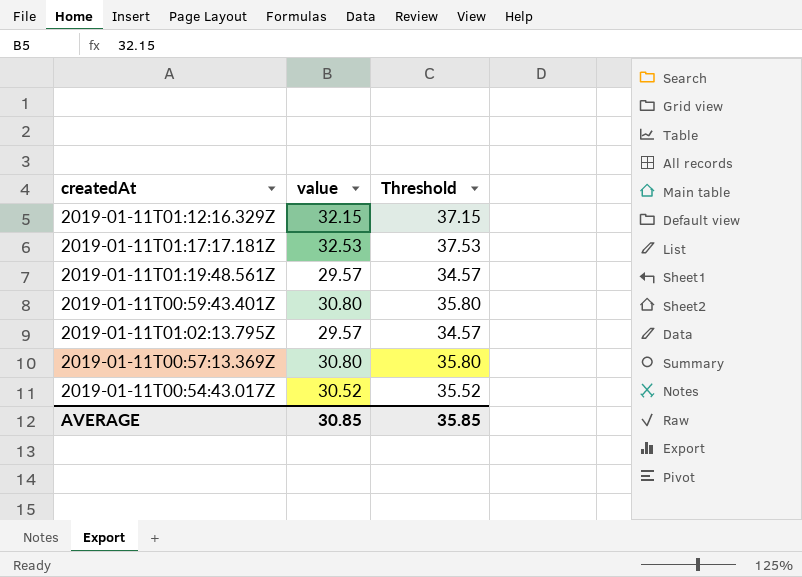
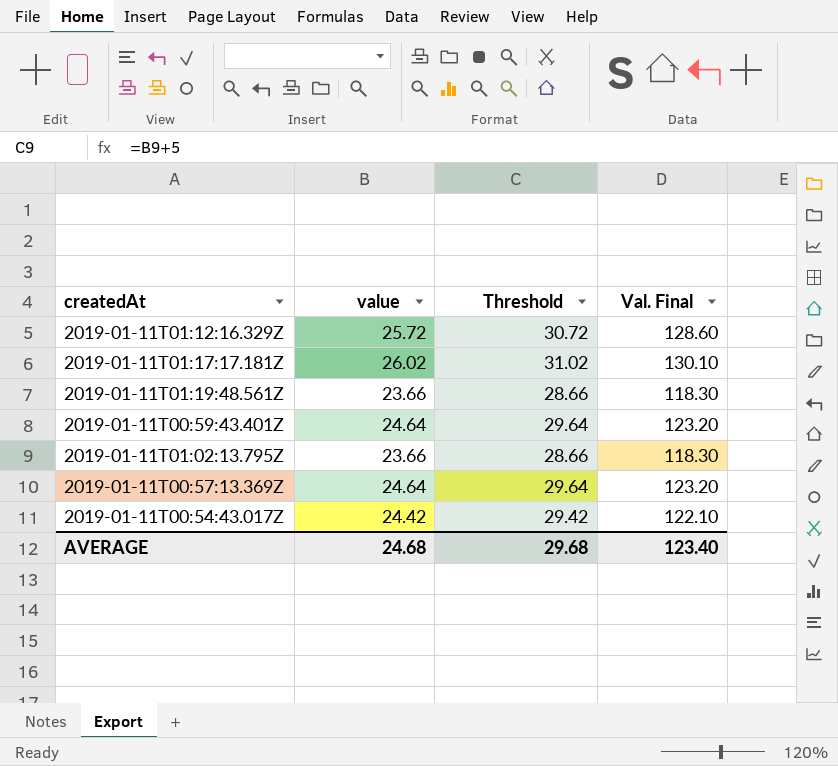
column Val. Final | formula: none -> [value] * 5
2019-01-11T01:12:16.329Z | value: 32.15 -> 25.72
2019-01-11T01:12:16.329Z | Threshold: 37.15 -> 30.72
2019-01-11T01:17:17.181Z | value: 32.53 -> 26.02
2019-01-11T01:17:17.181Z | Threshold: 37.53 -> 31.02
2019-01-11T01:19:48.561Z | value: 29.57 -> 23.66
2019-01-11T01:19:48.561Z | Threshold: 34.57 -> 28.66
2019-01-11T00:59:43.401Z | value: 30.80 -> 24.64
2019-01-11T00:59:43.401Z | Threshold: 35.80 -> 29.64
2019-01-11T01:02:13.795Z | value: 29.57 -> 23.66
2019-01-11T01:02:13.795Z | Threshold: 34.57 -> 28.66
2019-01-11T00:57:13.369Z | value: 30.80 -> 24.64
2019-01-11T00:57:13.369Z | Threshold: 35.80 -> 29.64
2019-01-11T00:54:43.017Z | value: 30.52 -> 24.42
2019-01-11T00:54:43.017Z | Threshold: 35.52 -> 29.42
AVERAGE | value: 30.85 -> 24.68
AVERAGE | Threshold: 35.85 -> 29.68

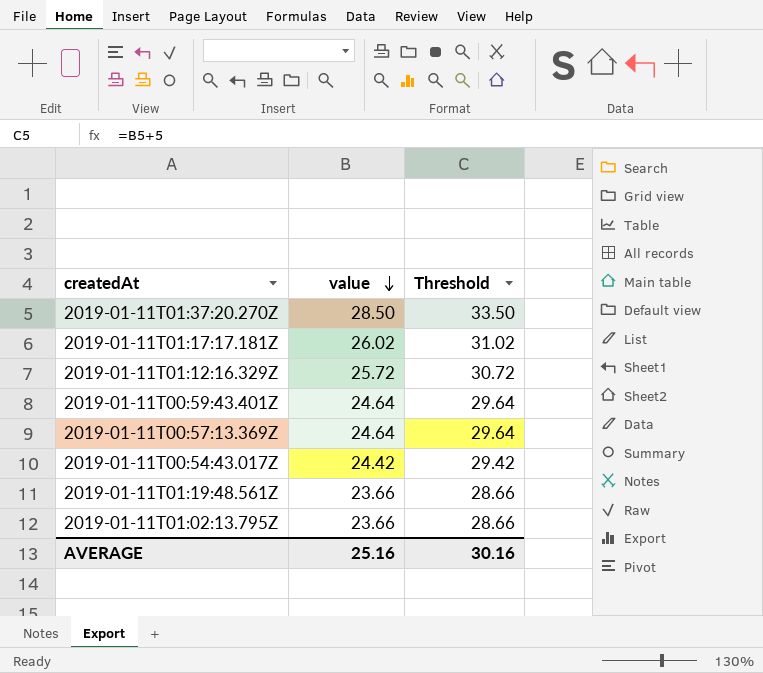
row order: none -> value descending
column Val. Final | formula: [value] * 5 -> none
row 2019-01-11T01:37:20.270Z: none -> 28.50 | 33.50
AVERAGE | value: 24.68 -> 25.16
AVERAGE | Threshold: 29.68 -> 30.16

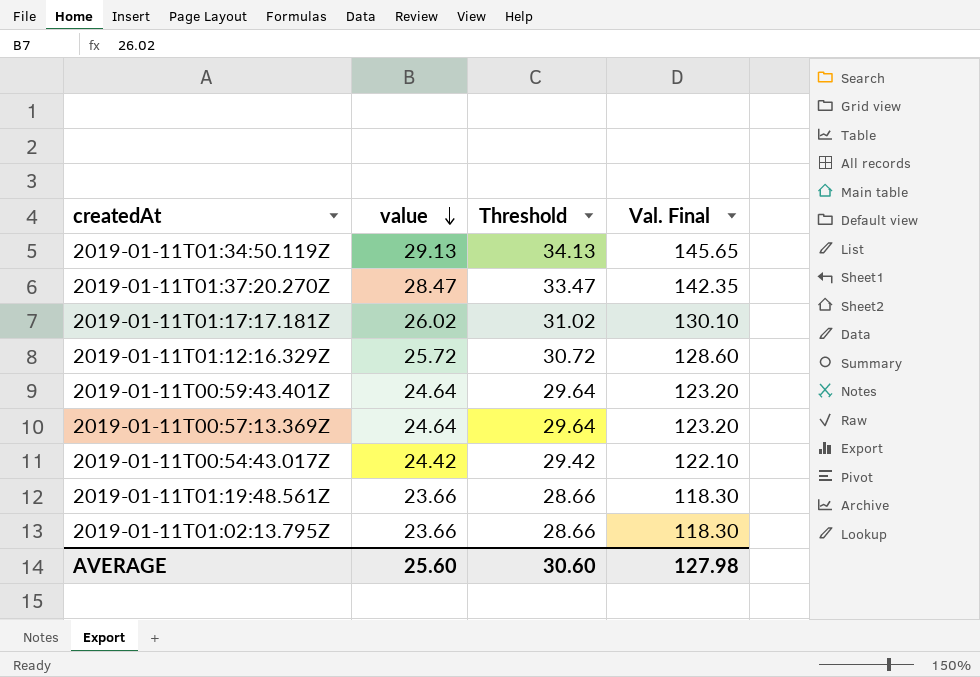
column Val. Final | formula: none -> [value] * 5
row 2019-01-11T01:34:50.119Z: none -> 29.13 | 34.13 | 145.65
2019-01-11T01:37:20.270Z | value: 28.50 -> 28.47
2019-01-11T01:37:20.270Z | Threshold: 33.50 -> 33.47
AVERAGE | value: 25.16 -> 25.60
AVERAGE | Threshold: 30.16 -> 30.60

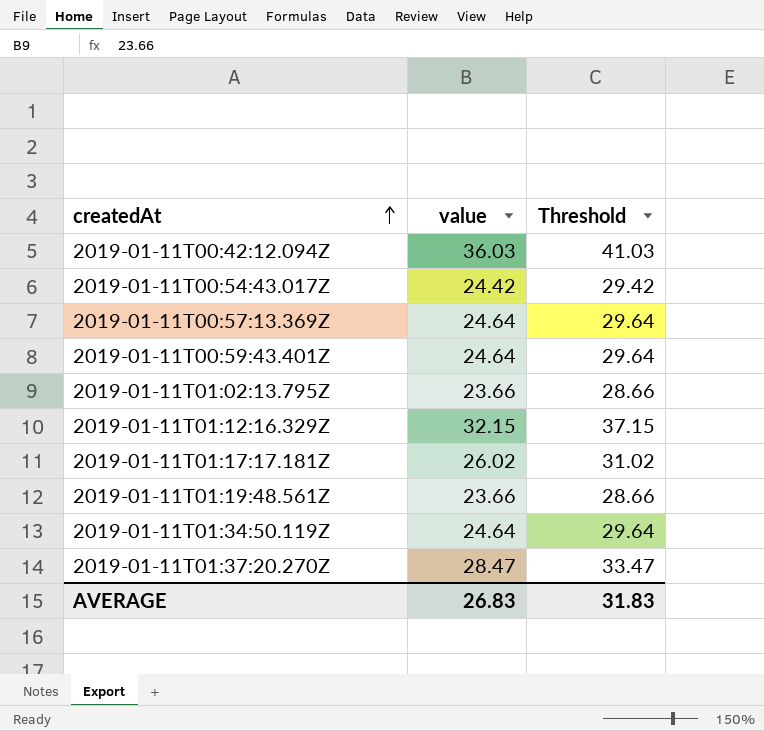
row order: value descending -> createdAt ascending
column Val. Final | formula: [value] * 5 -> none
row 2019-01-11T00:42:12.094Z: none -> 36.03 | 41.03
2019-01-11T01:12:16.329Z | value: 25.72 -> 32.15
2019-01-11T01:12:16.329Z | Threshold: 30.72 -> 37.15
2019-01-11T01:34:50.119Z | value: 29.13 -> 24.64
2019-01-11T01:34:50.119Z | Threshold: 34.13 -> 29.64
AVERAGE | value: 25.60 -> 26.83
AVERAGE | Threshold: 30.60 -> 31.83

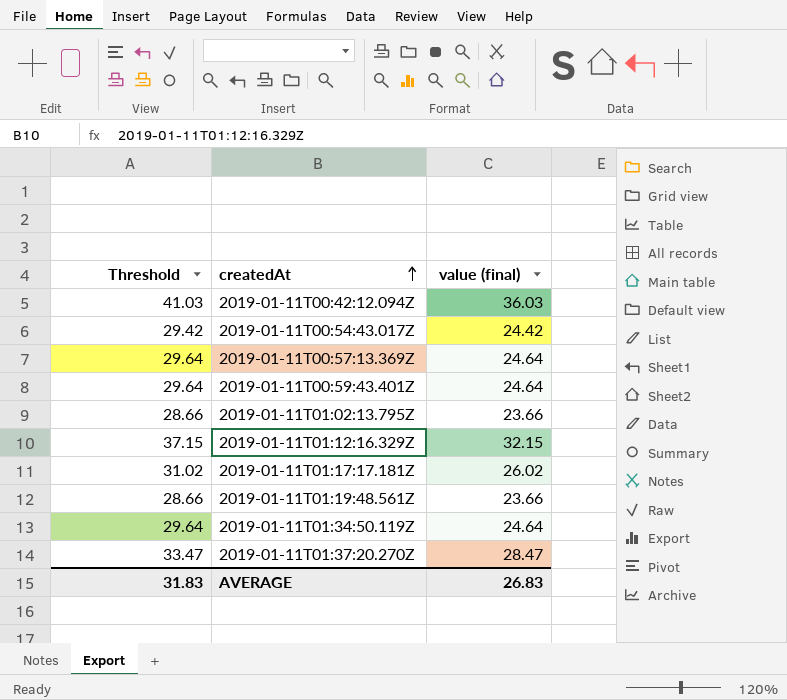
column Threshold | position: 3 -> 1
column name: value -> value (final)

